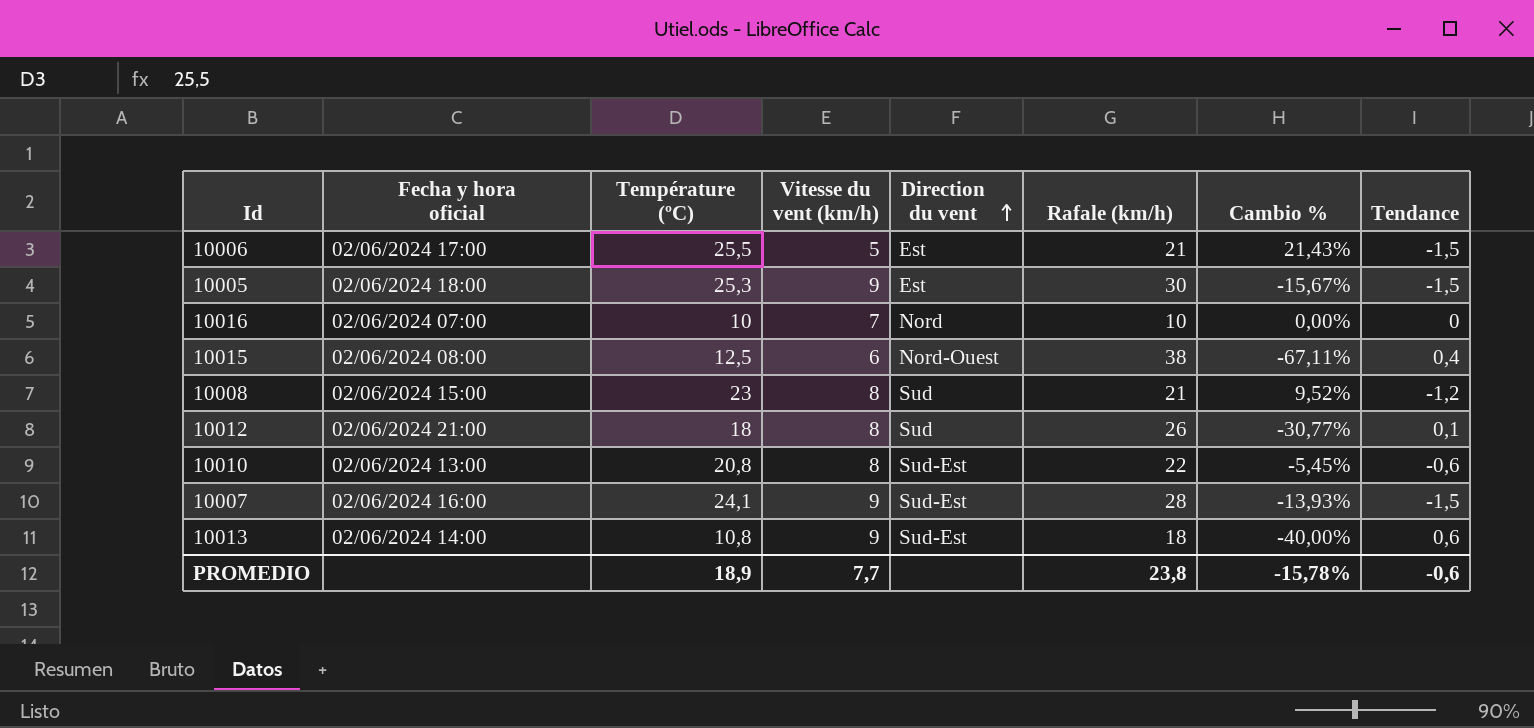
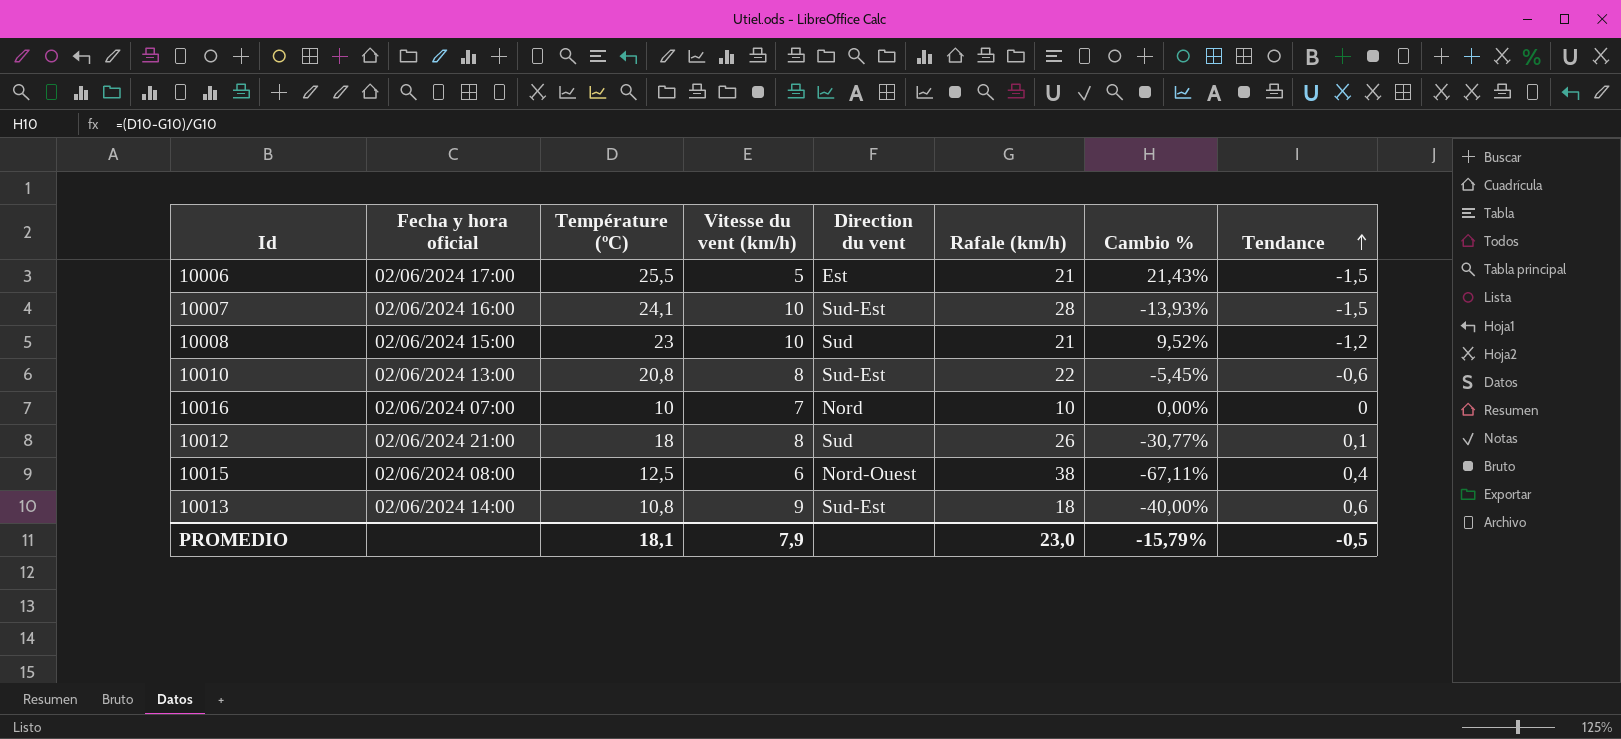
row order: Direction du vent ascending -> Tendance ascending
row 10005: 02/06/2024 18:00 | 25,3 | 9 | Est | 30 | -15,67% | -1,5 -> none
10007 | Vitesse du vent (km/h): 9 -> 10
10008 | Vitesse du vent (km/h): 8 -> 10
PROMEDIO | Température (ºC): 18,9 -> 18,1
PROMEDIO | Vitesse du vent (km/h): 7,7 -> 7,9
PROMEDIO | Rafale (km/h): 23,8 -> 23,0
PROMEDIO | Cambio %: -15,78% -> -15,79%
PROMEDIO | Tendance: -0,6 -> -0,5

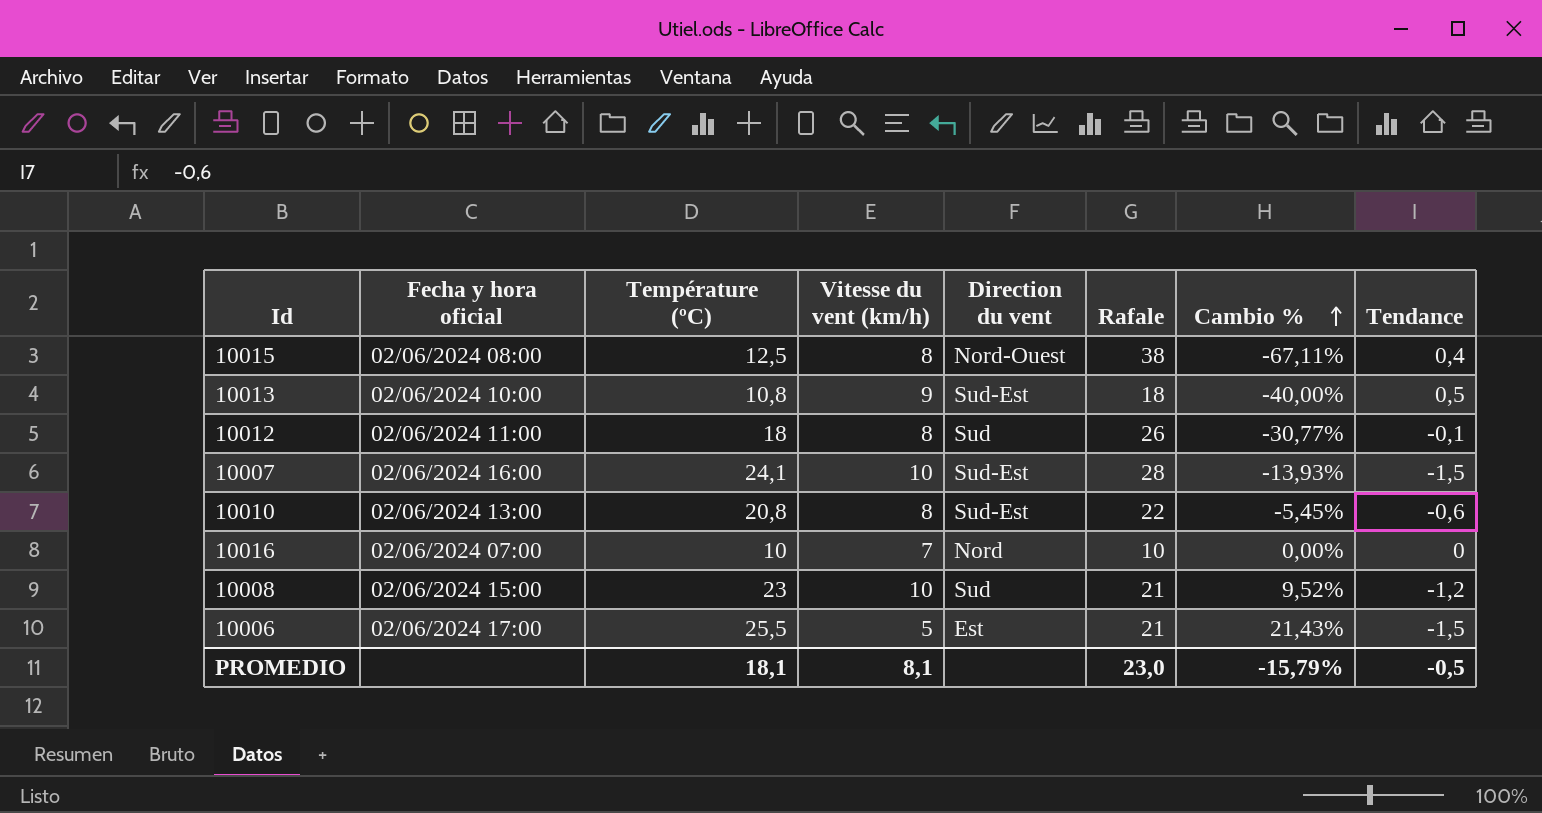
row order: Tendance ascending -> Cambio % ascending
column name: Rafale (km/h) -> Rafale
10015 | Vitesse du vent (km/h): 6 -> 8
10013 | Fecha y hora oficial: 02/06/2024 14:00 -> 02/06/2024 10:00
10013 | Tendance: 0,6 -> 0,5
10012 | Fecha y hora oficial: 02/06/2024 21:00 -> 02/06/2024 11:00
10012 | Tendance: 0,1 -> -0,1
PROMEDIO | Vitesse du vent (km/h): 7,9 -> 8,1

